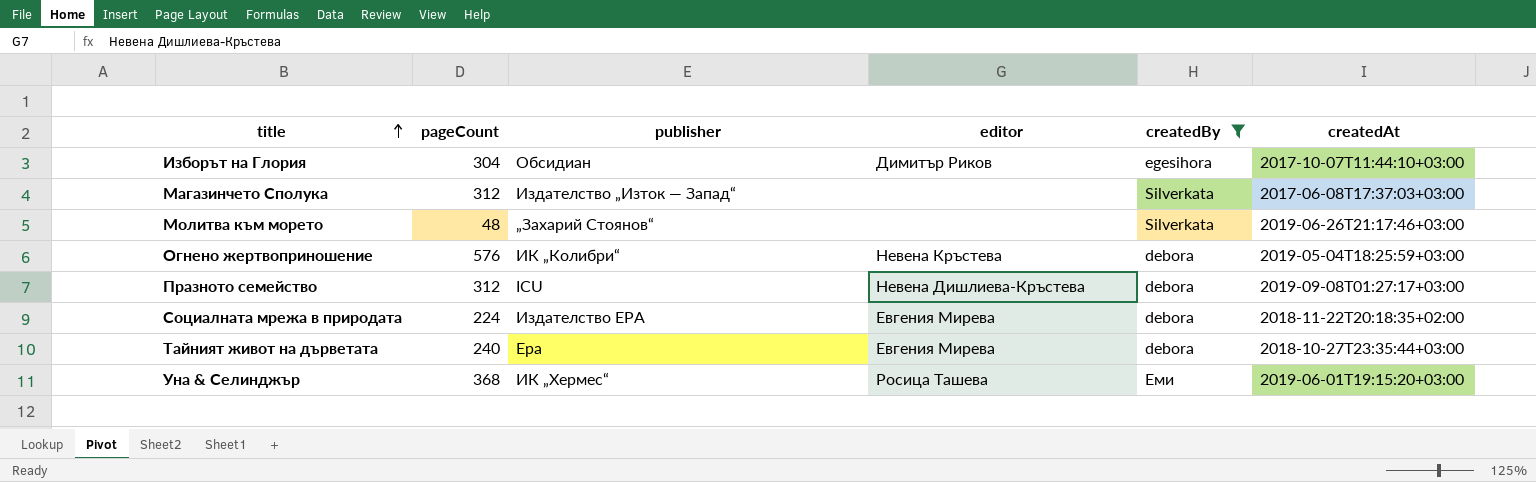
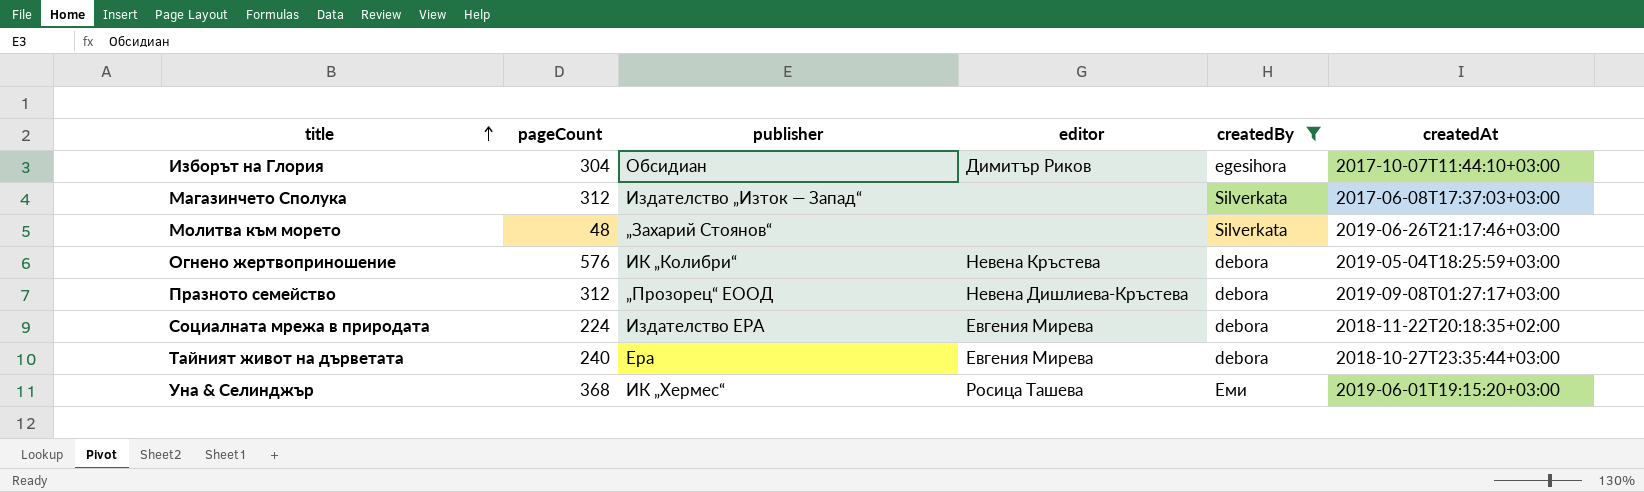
Празното семейство | publisher: ICU -> „Прозорец“ ЕООД

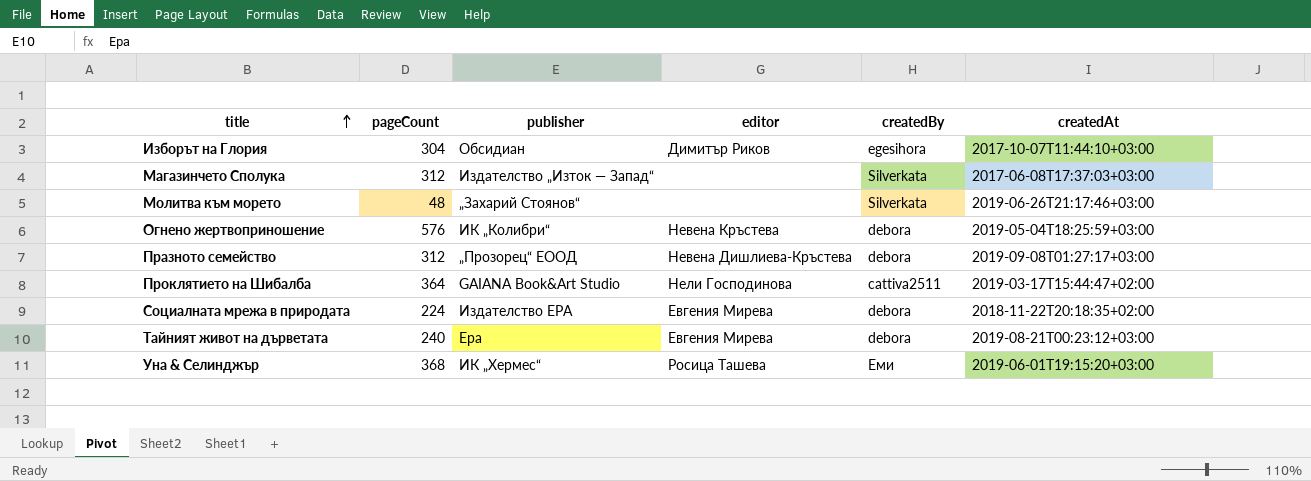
filter: createdBy != cattiva2511 -> none
Тайният живот на дърветата | publisher: Ера -> Eра
Тайният живот на дърветата | createdAt: 2018-10-27T23:35:44+03:00 -> 2019-08-21T00:23:12+03:00

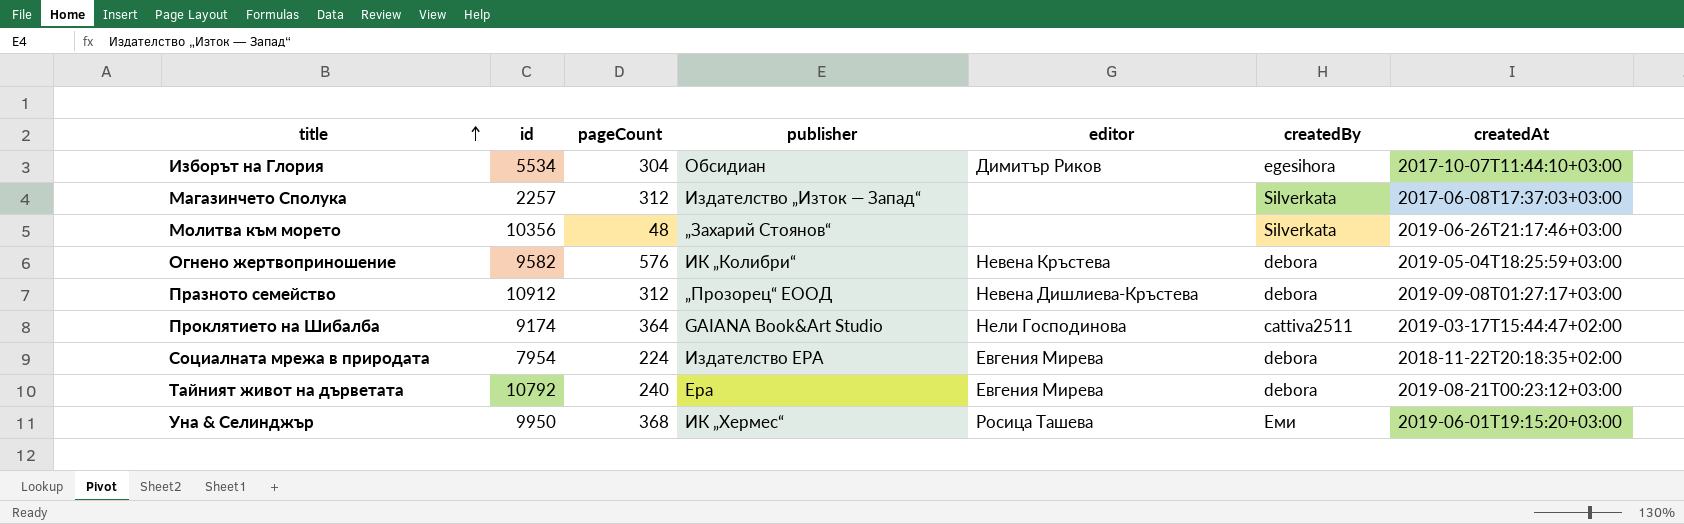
column id | position: none -> 2

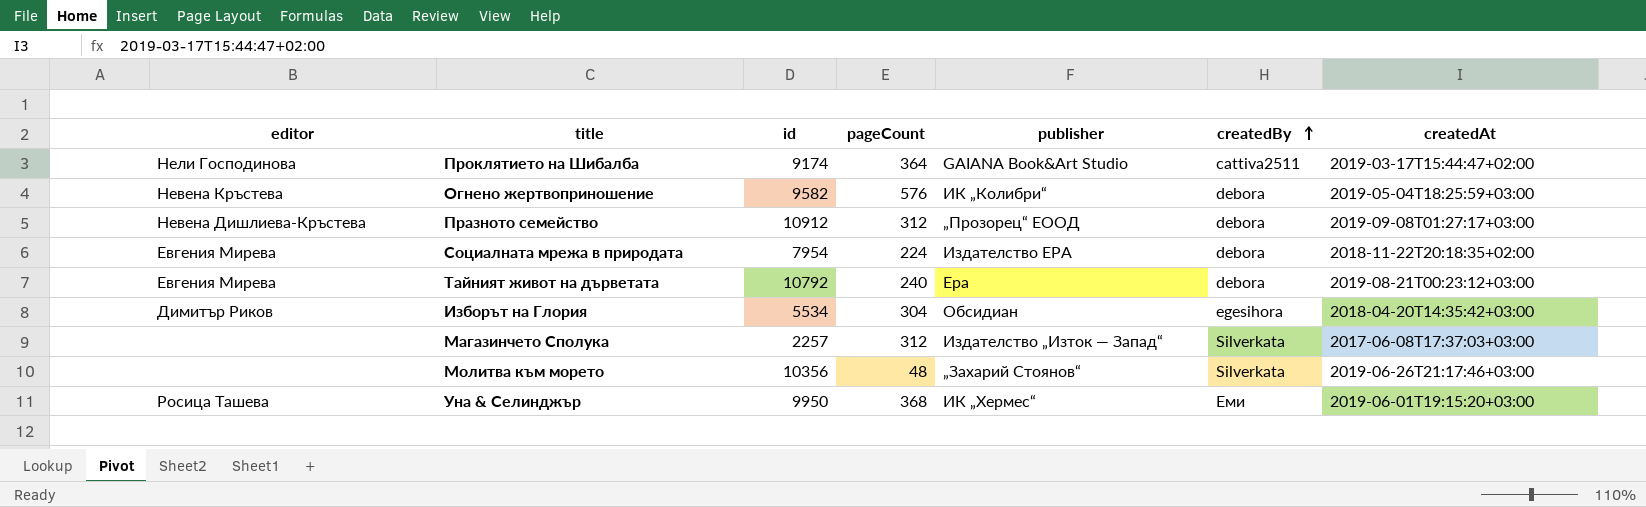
row order: title ascending -> createdBy ascending
column editor | position: 5 -> 1
Изборът на Глория | createdAt: 2017-10-07T11:44:10+03:00 -> 2018-04-20T14:35:42+03:00

